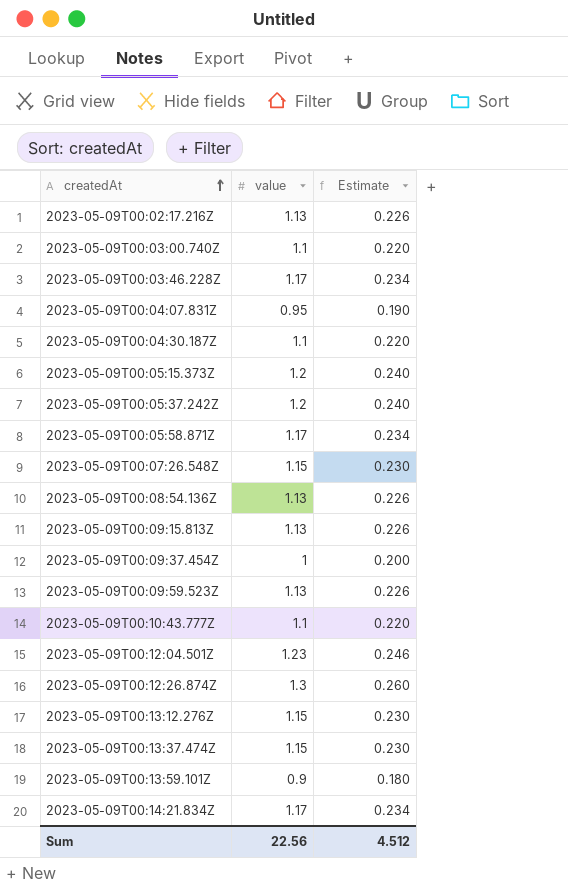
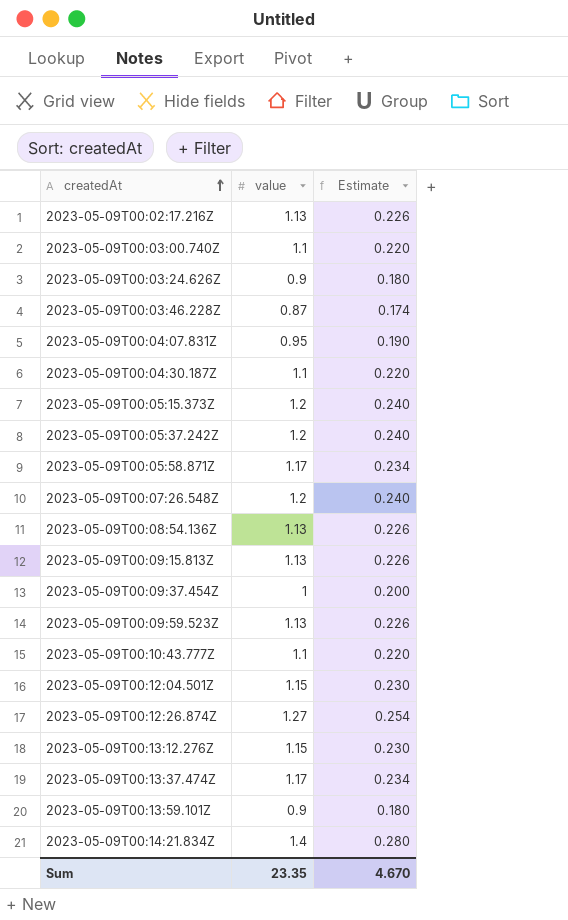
row 2023-05-09T00:03:24.626Z: none -> 0.9 | 0.180
2023-05-09T00:03:46.228Z | value: 1.17 -> 0.87
2023-05-09T00:03:46.228Z | Estimate: 0.234 -> 0.174
2023-05-09T00:07:26.548Z | value: 1.15 -> 1.2
2023-05-09T00:07:26.548Z | Estimate: 0.230 -> 0.240
2023-05-09T00:12:04.501Z | value: 1.23 -> 1.15
2023-05-09T00:12:04.501Z | Estimate: 0.246 -> 0.230
2023-05-09T00:12:26.874Z | value: 1.3 -> 1.27
2023-05-09T00:12:26.874Z | Estimate: 0.260 -> 0.254
2023-05-09T00:13:37.474Z | value: 1.15 -> 1.17
2023-05-09T00:13:37.474Z | Estimate: 0.230 -> 0.234
2023-05-09T00:14:21.834Z | value: 1.17 -> 1.4
2023-05-09T00:14:21.834Z | Estimate: 0.234 -> 0.280
Sum | value: 22.56 -> 23.35
Sum | Estimate: 4.512 -> 4.670

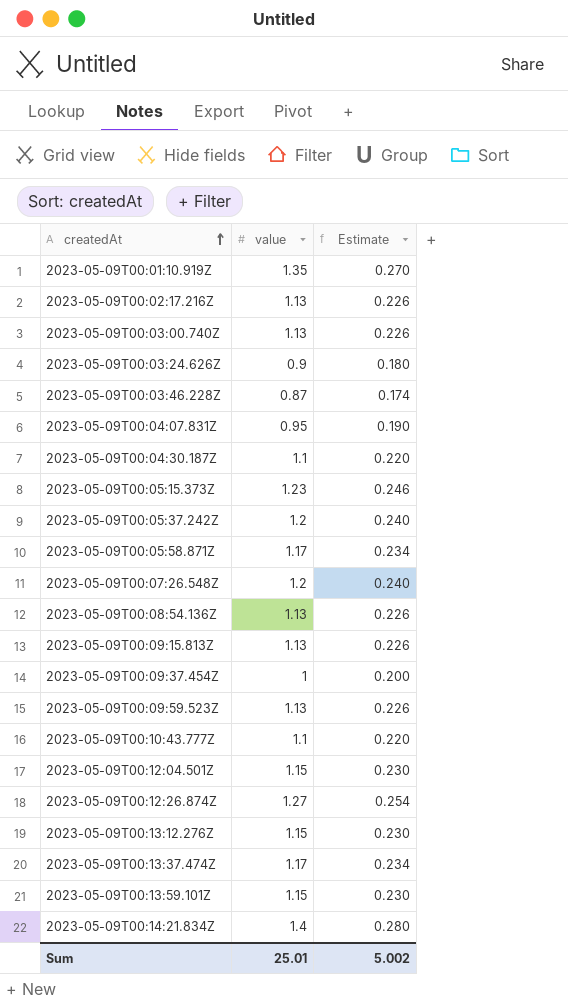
row 2023-05-09T00:01:10.919Z: none -> 1.35 | 0.270
2023-05-09T00:03:00.740Z | value: 1.1 -> 1.13
2023-05-09T00:03:00.740Z | Estimate: 0.220 -> 0.226
2023-05-09T00:05:15.373Z | value: 1.2 -> 1.23
2023-05-09T00:05:15.373Z | Estimate: 0.240 -> 0.246
2023-05-09T00:13:59.101Z | value: 0.9 -> 1.15
2023-05-09T00:13:59.101Z | Estimate: 0.180 -> 0.230
Sum | value: 23.35 -> 25.01
Sum | Estimate: 4.670 -> 5.002

